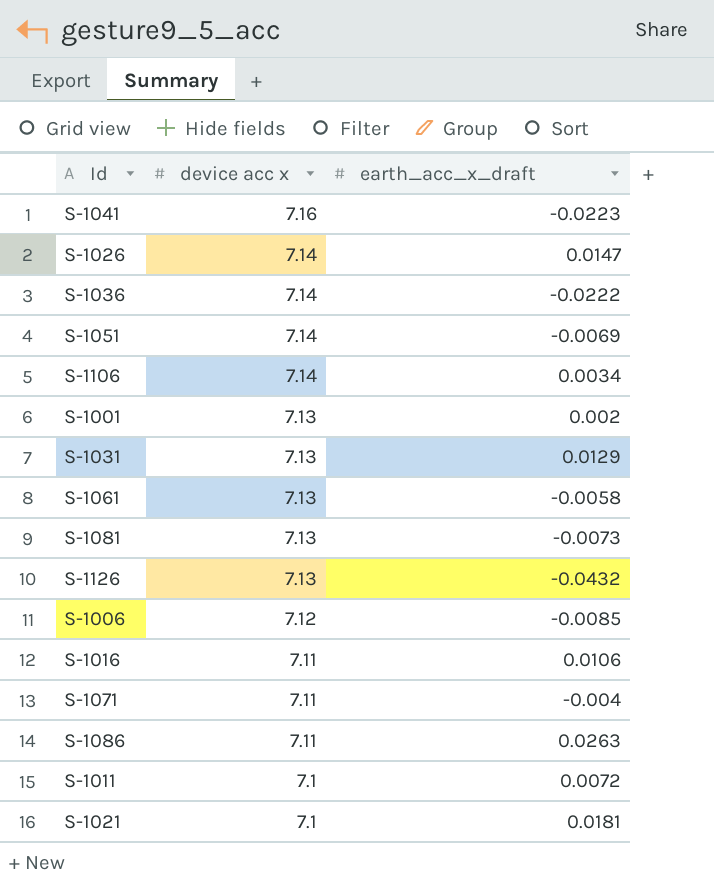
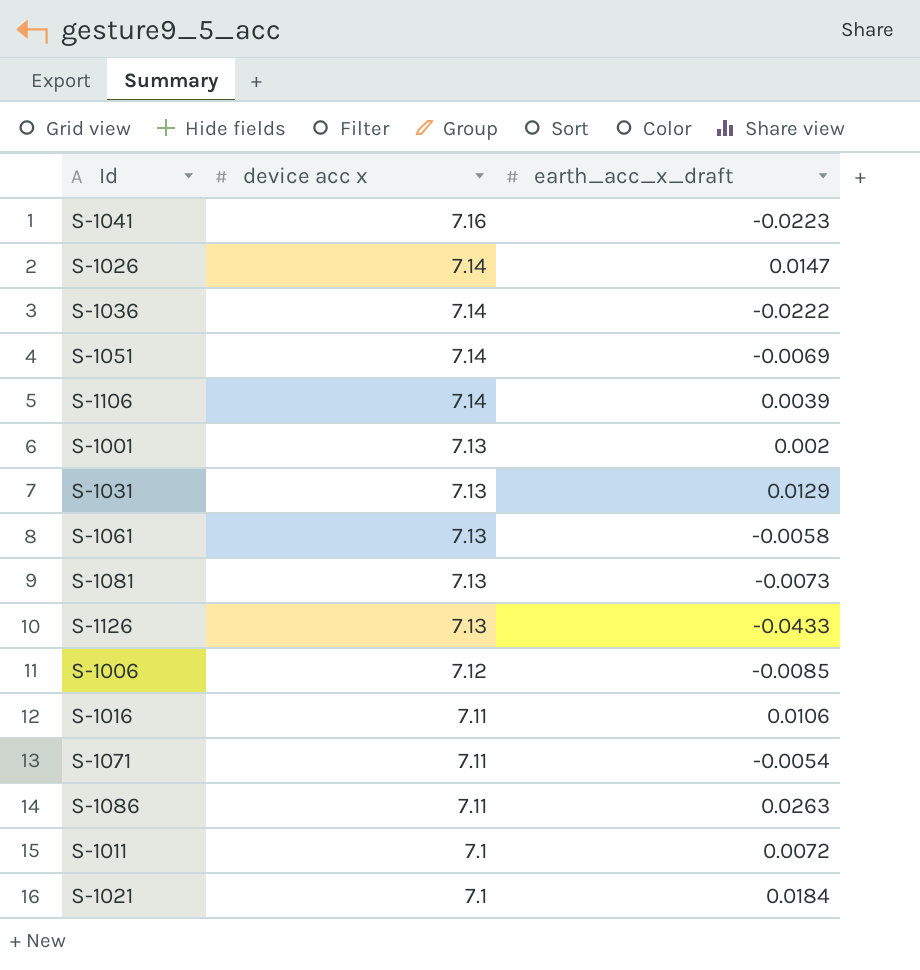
S-1106 | earth_acc_x_draft: 0.0034 -> 0.0039
S-1126 | earth_acc_x_draft: -0.0432 -> -0.0433
S-1071 | earth_acc_x_draft: -0.004 -> -0.0054
S-1021 | earth_acc_x_draft: 0.0181 -> 0.0184

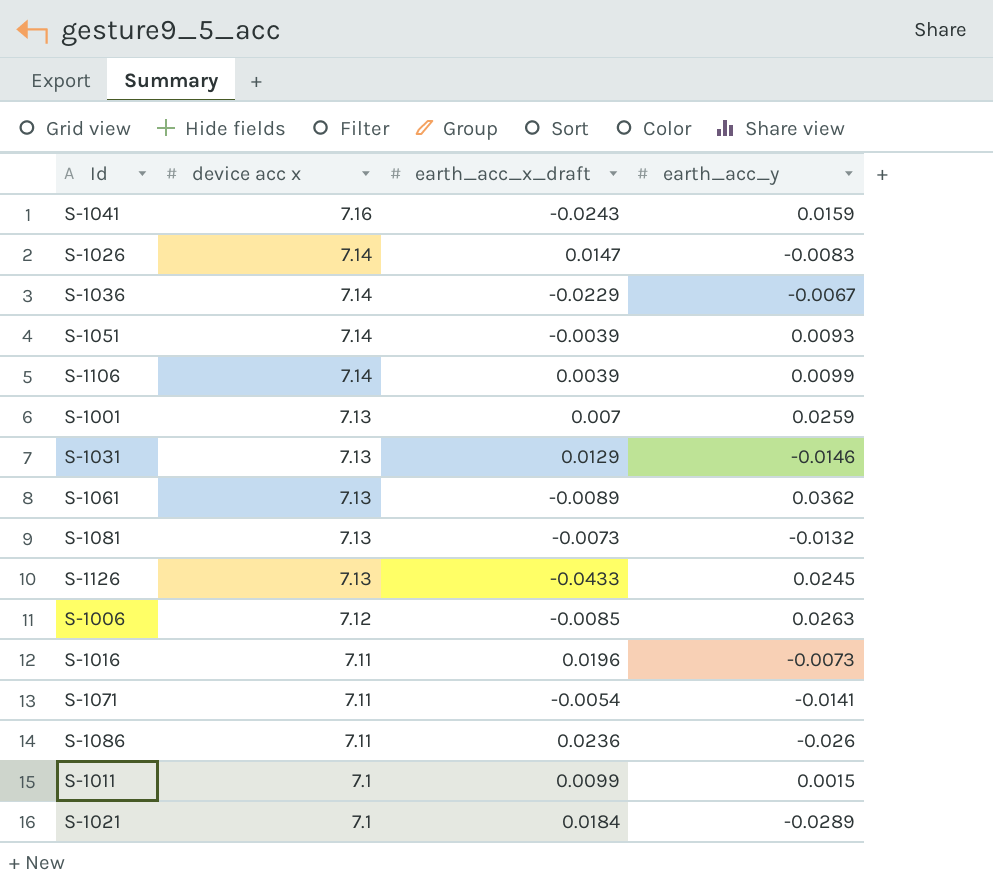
column earth_acc_y | position: none -> 4
S-1041 | earth_acc_x_draft: -0.0223 -> -0.0243
S-1036 | earth_acc_x_draft: -0.0222 -> -0.0229
S-1051 | earth_acc_x_draft: -0.0069 -> -0.0039
S-1001 | earth_acc_x_draft: 0.002 -> 0.007
S-1061 | earth_acc_x_draft: -0.0058 -> -0.0089
S-1016 | earth_acc_x_draft: 0.0106 -> 0.0196
S-1086 | earth_acc_x_draft: 0.0263 -> 0.0236
S-1011 | earth_acc_x_draft: 0.0072 -> 0.0099

